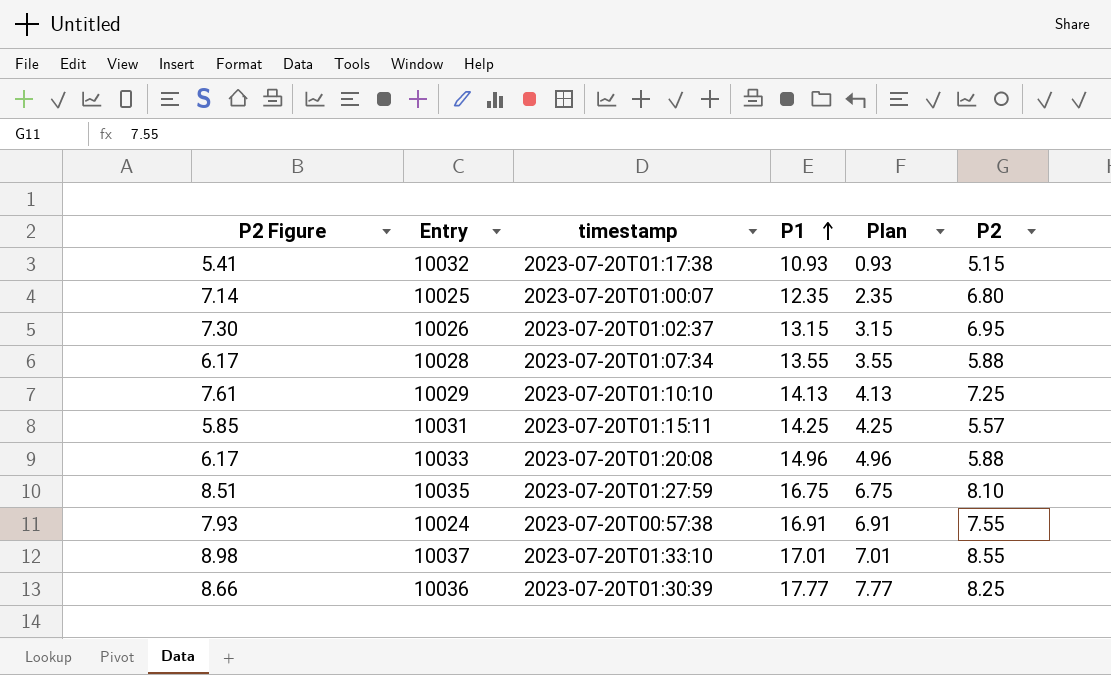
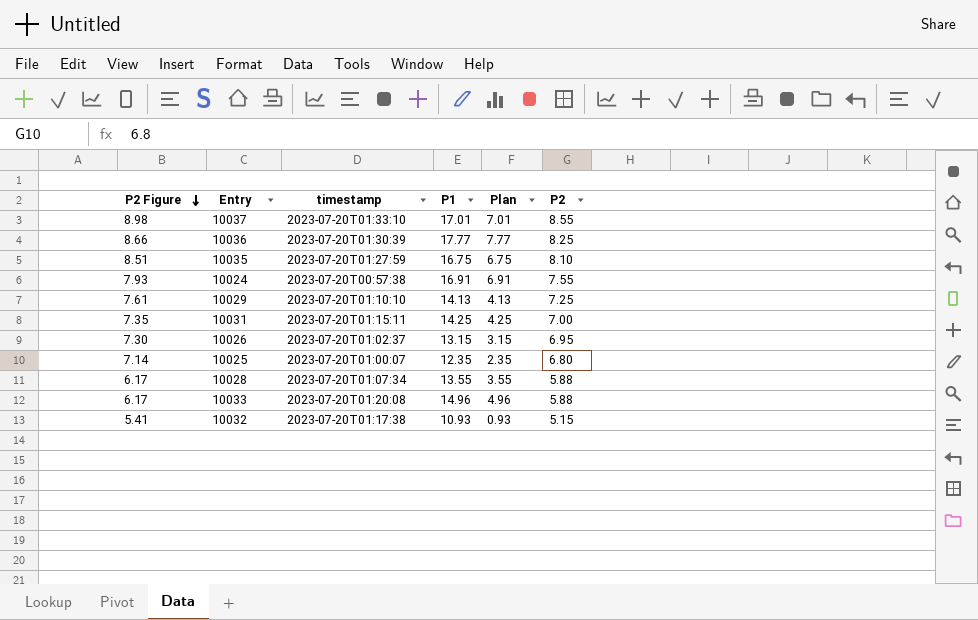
row order: P1 ascending -> P2 Figure descending
10031 | P2 Figure: 5.85 -> 7.35
10031 | P2: 5.57 -> 7.00

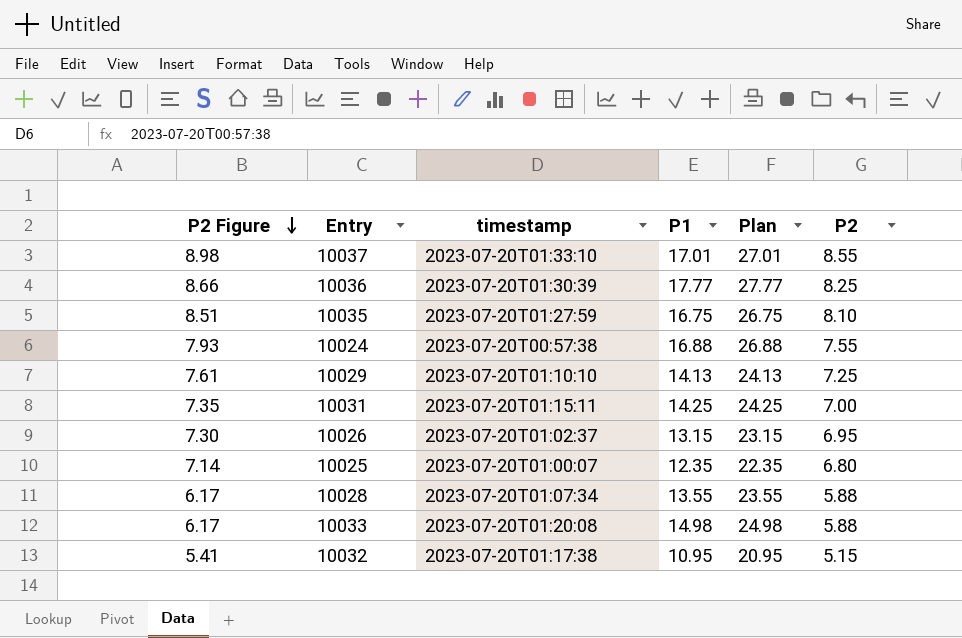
column Plan | formula: [P1] - 10 -> [P1] + 10
10024 | P1: 16.91 -> 16.88
10033 | P1: 14.96 -> 14.98
10032 | P1: 10.93 -> 10.95

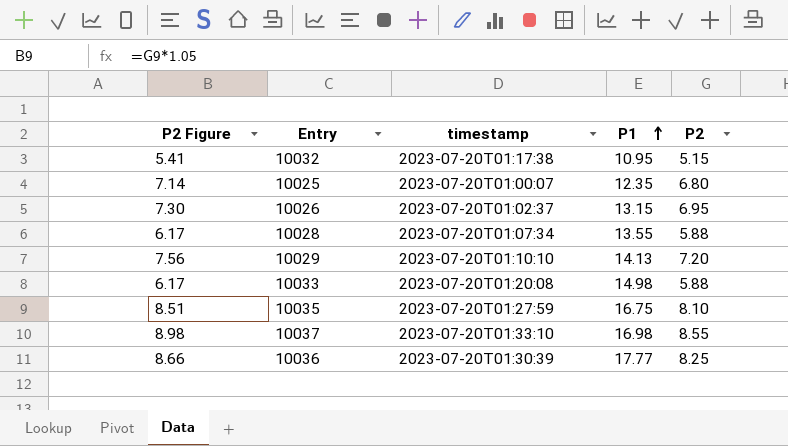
row order: P2 Figure descending -> P1 ascending
column Plan | formula: [P1] + 10 -> none
row 10024: 7.93 | 2023-07-20T00:57:38 | 16.88 | 26.88 | 7.55 -> none
row 10031: 7.35 | 2023-07-20T01:15:11 | 14.25 | 24.25 | 7.00 -> none
10029 | P2 Figure: 7.61 -> 7.56
10029 | P2: 7.25 -> 7.20
10037 | P1: 17.01 -> 16.98

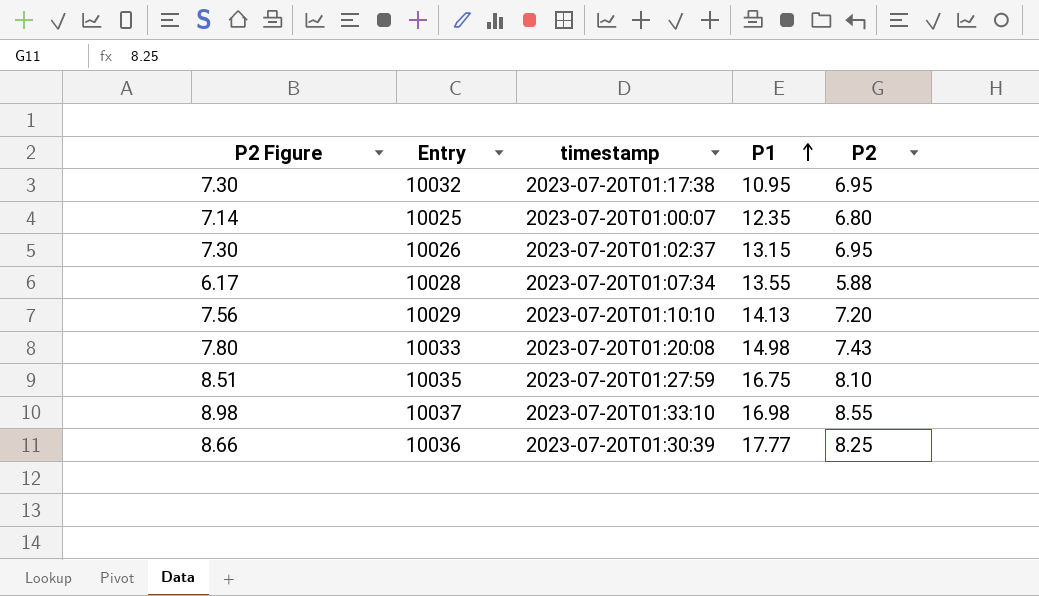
10032 | P2 Figure: 5.41 -> 7.30
10032 | P2: 5.15 -> 6.95
10033 | P2 Figure: 6.17 -> 7.80
10033 | P2: 5.88 -> 7.43

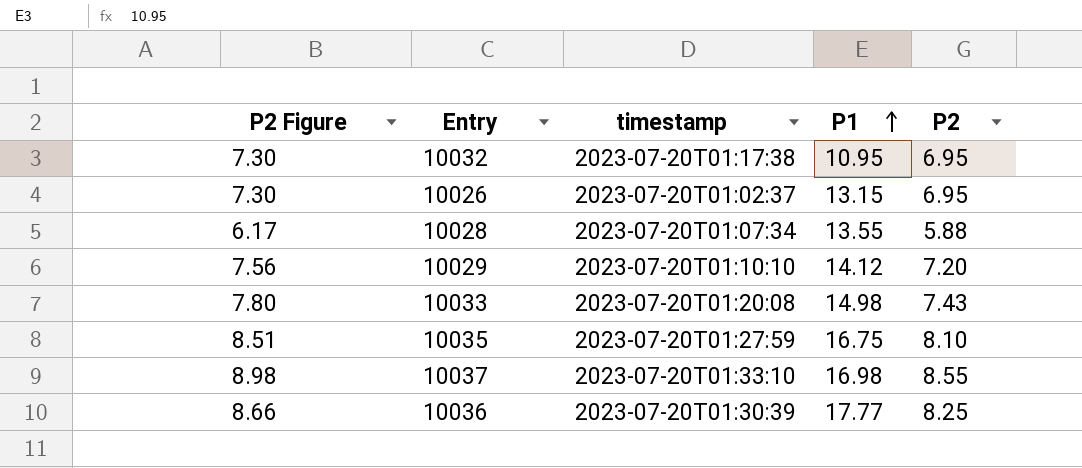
row 10025: 7.14 | 2023-07-20T01:00:07 | 12.35 | 6.80 -> none
10029 | P1: 14.13 -> 14.12

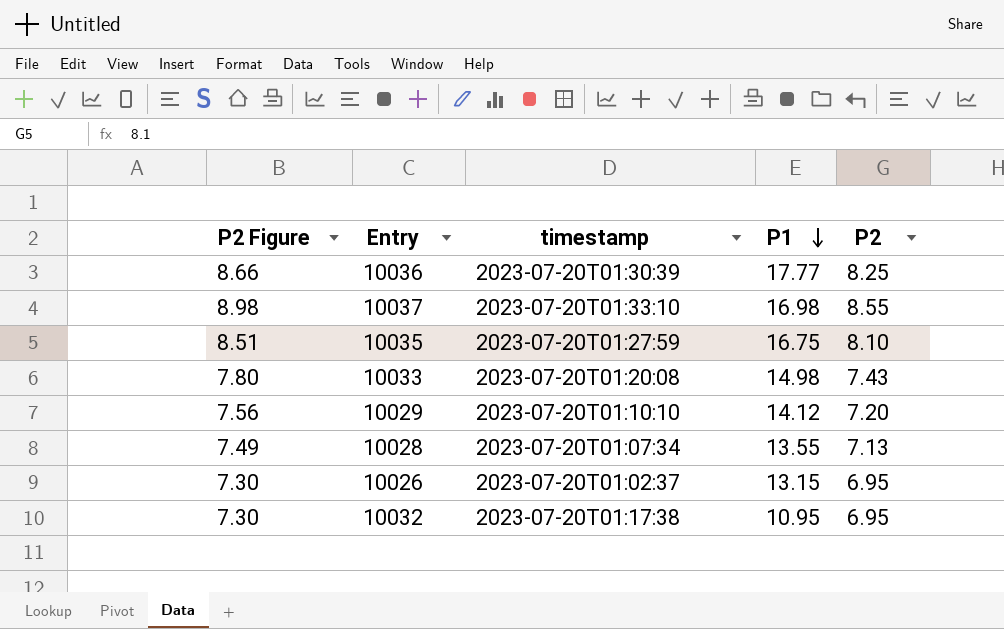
row order: P1 ascending -> P1 descending
10028 | P2 Figure: 6.17 -> 7.49
10028 | P2: 5.88 -> 7.13

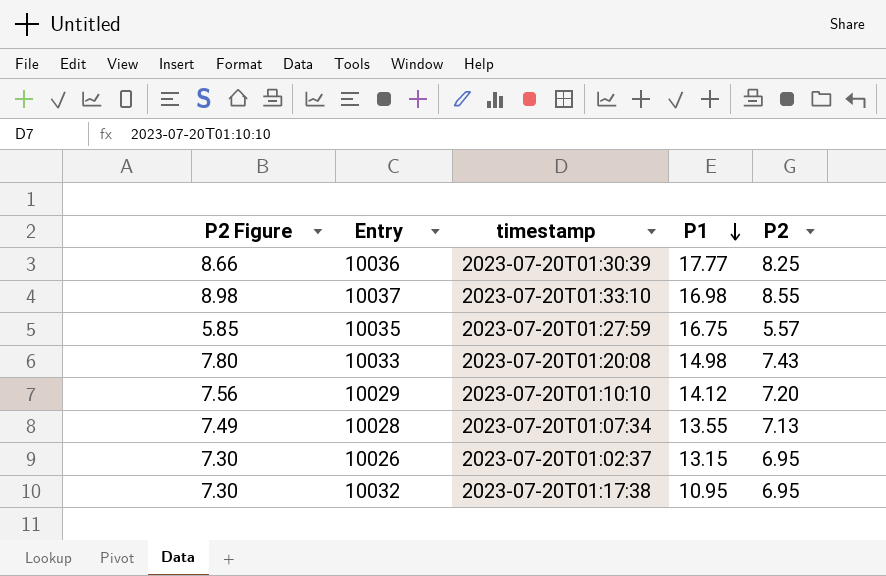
10035 | P2 Figure: 8.51 -> 5.85
10035 | P2: 8.10 -> 5.57

